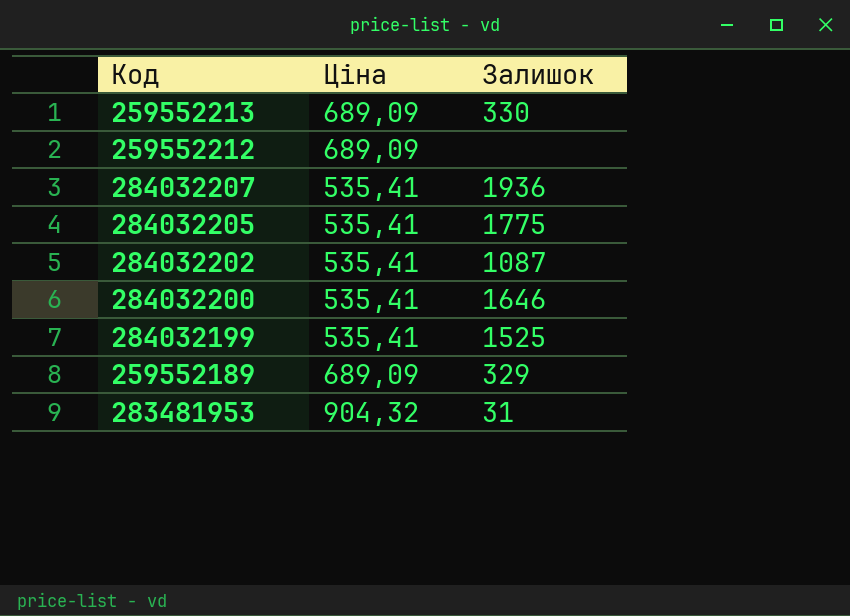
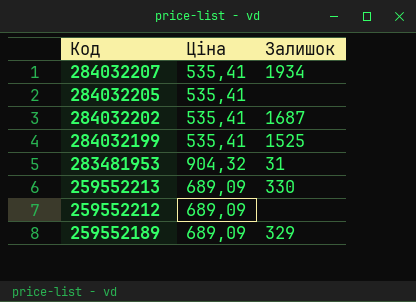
row order: none -> Код descending
row 284032200: 535,41 | 1646 -> none
284032207 | Залишок: 1936 -> 1934
284032205 | Залишок: 1775 -> none
284032202 | Залишок: 1087 -> 1687

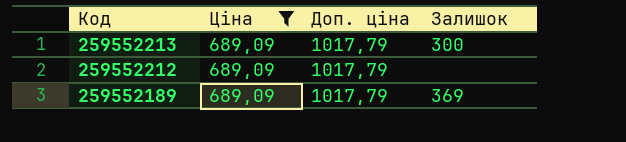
filter: none -> Ціна = 689,09
column Доп. ціна | position: none -> 3
259552213 | Залишок: 330 -> 300
259552189 | Залишок: 329 -> 369

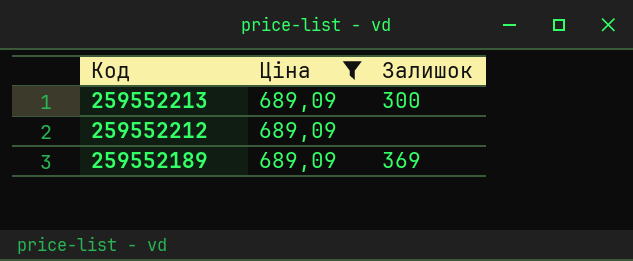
column Доп. ціна | position: 3 -> none

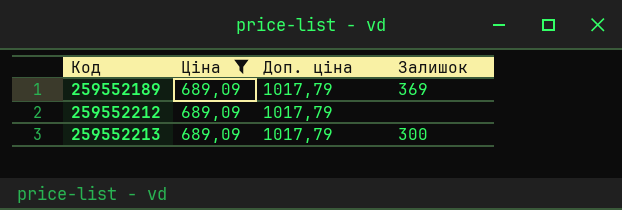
row order: Код descending -> Код ascending
column Доп. ціна | position: none -> 3

